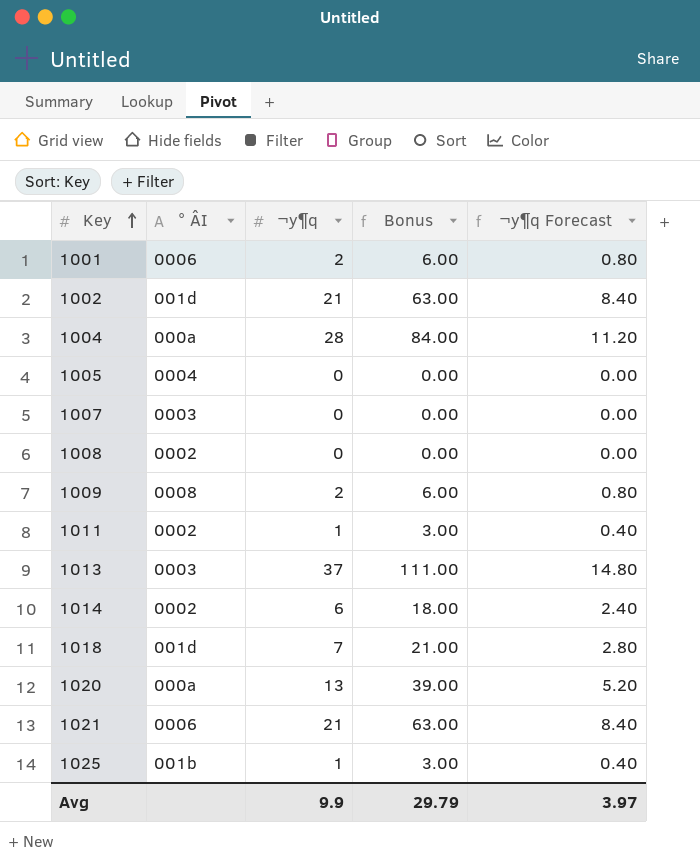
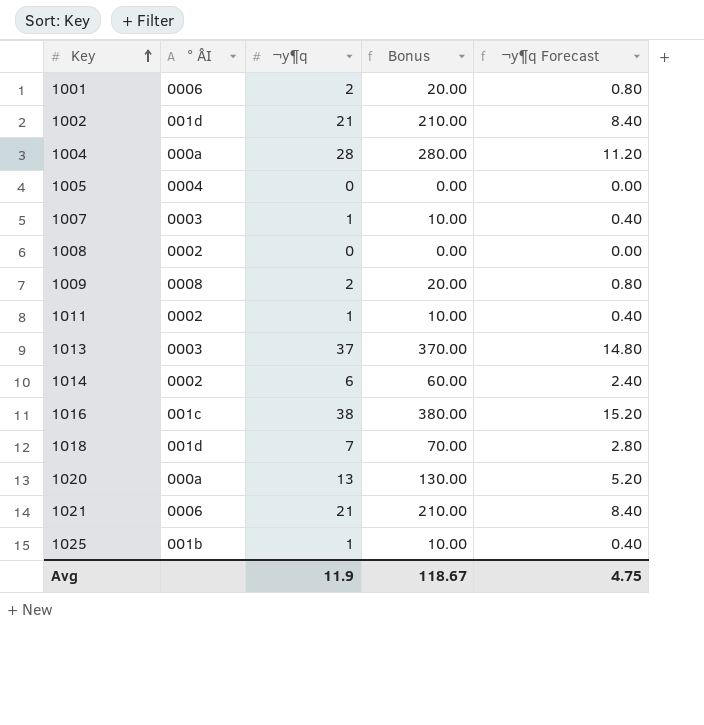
column Bonus | formula: [¬y¶q] * 3 -> [¬y¶q] * 10
1007 | ¬y¶q: 0 -> 1
1007 | ¬y¶q Forecast: 0.00 -> 0.40
row 1016: none -> 001c | 38 | 380.00 | 15.20
Avg | ¬y¶q: 9.9 -> 11.9
Avg | Bonus: 29.79 -> 118.67
Avg | ¬y¶q Forecast: 3.97 -> 4.75

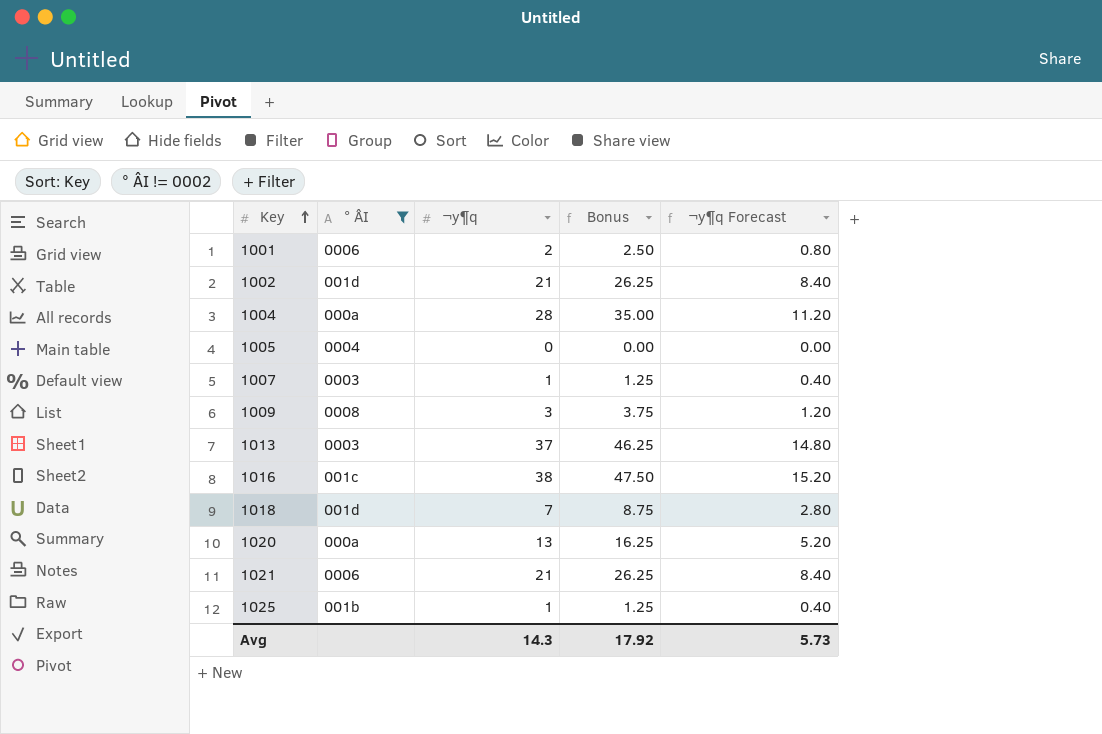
filter: none -> ° ÂI != 0002
column Bonus | formula: [¬y¶q] * 10 -> [¬y¶q] * 1.25
1009 | ¬y¶q: 2 -> 3
1009 | ¬y¶q Forecast: 0.80 -> 1.20
Avg | ¬y¶q: 11.9 -> 14.3
Avg | Bonus: 118.67 -> 17.92
Avg | ¬y¶q Forecast: 4.75 -> 5.73

